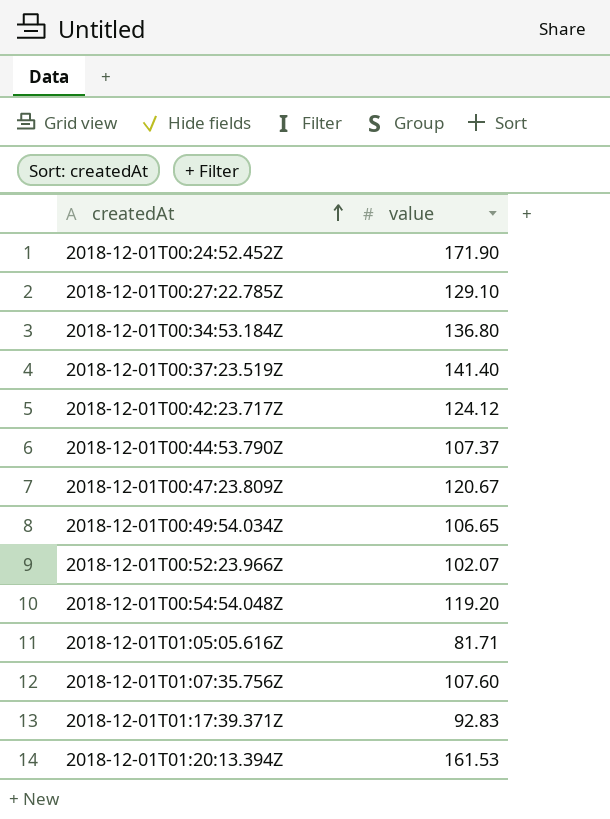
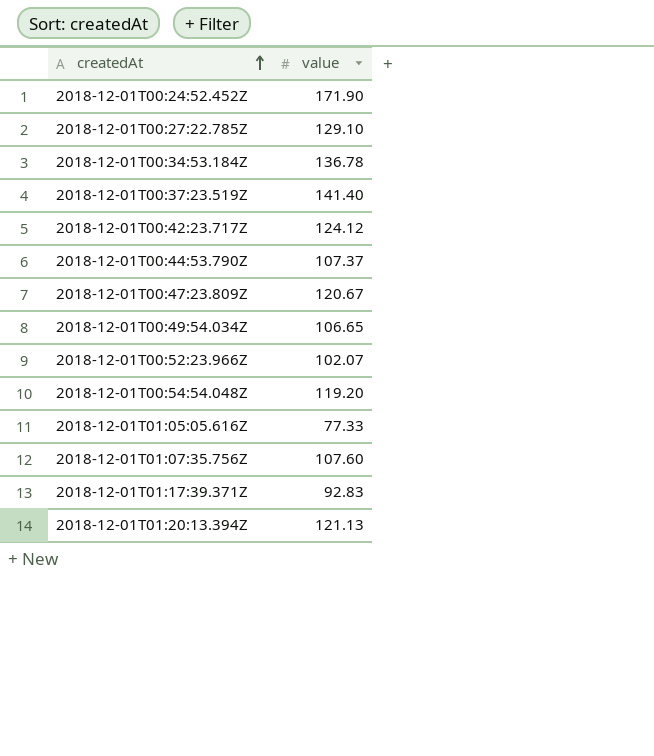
2018-12-01T00:34:53.184Z | value: 136.80 -> 136.78
2018-12-01T01:05:05.616Z | value: 81.71 -> 77.33
2018-12-01T01:20:13.394Z | value: 161.53 -> 121.13

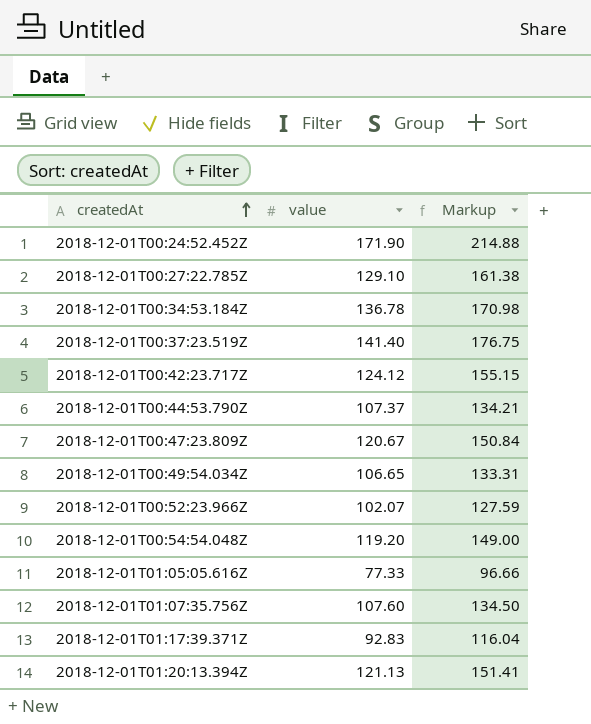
column Markup | formula: none -> [value] * 1.25

